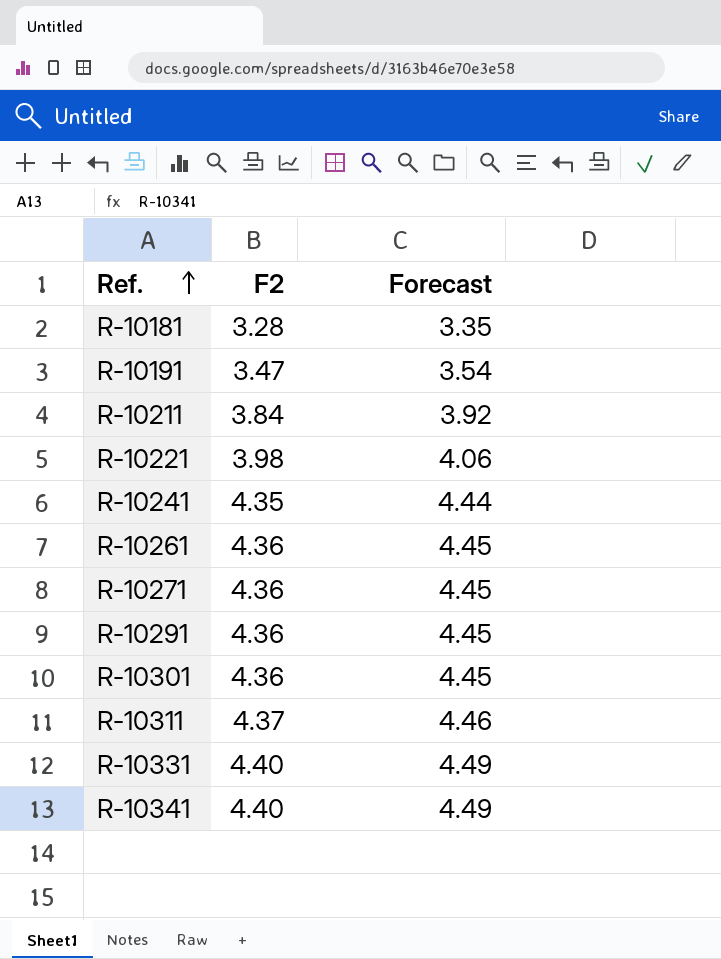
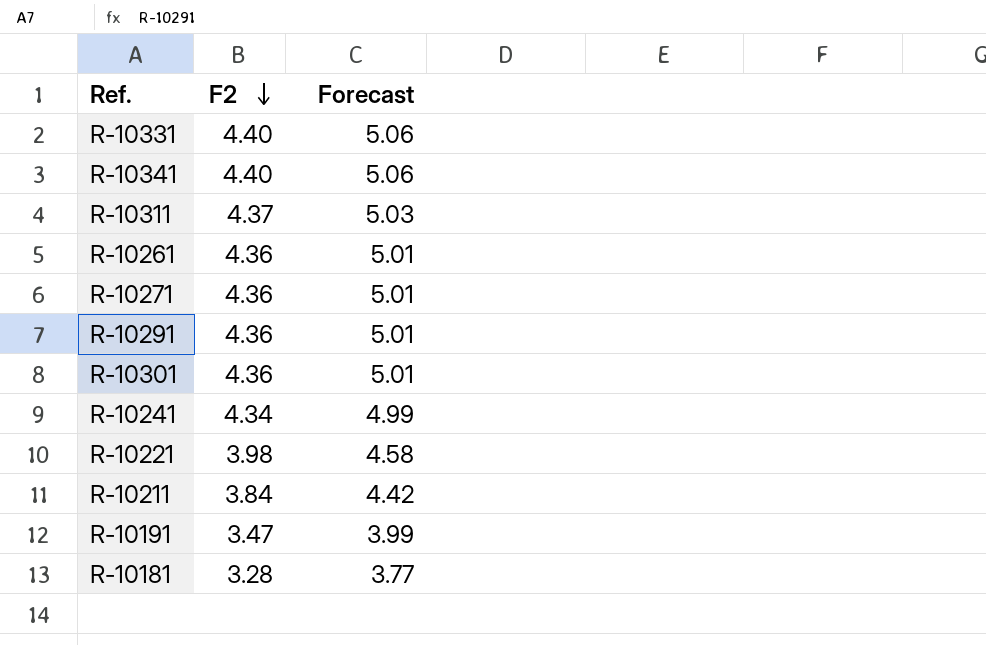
row order: Ref. ascending -> F2 descending
column Forecast | formula: [F2] * 1.02 -> [F2] * 1.15
R-10241 | F2: 4.35 -> 4.34

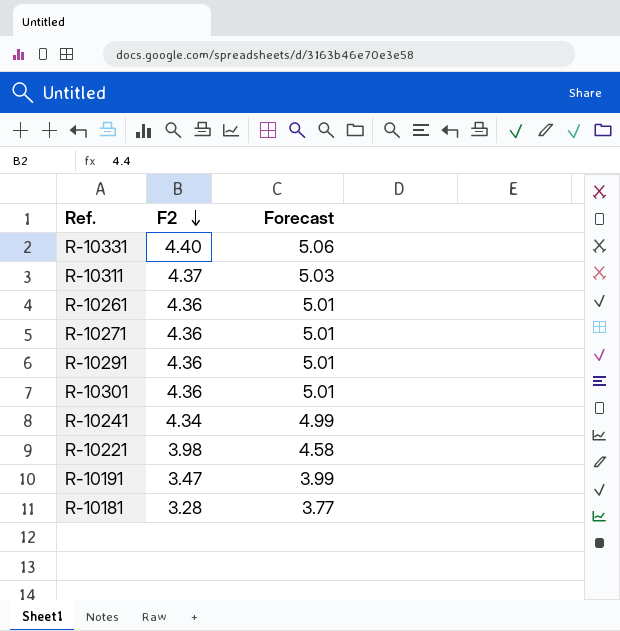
row R-10341: 4.40 | 5.06 -> none
row R-10211: 3.84 | 4.42 -> none

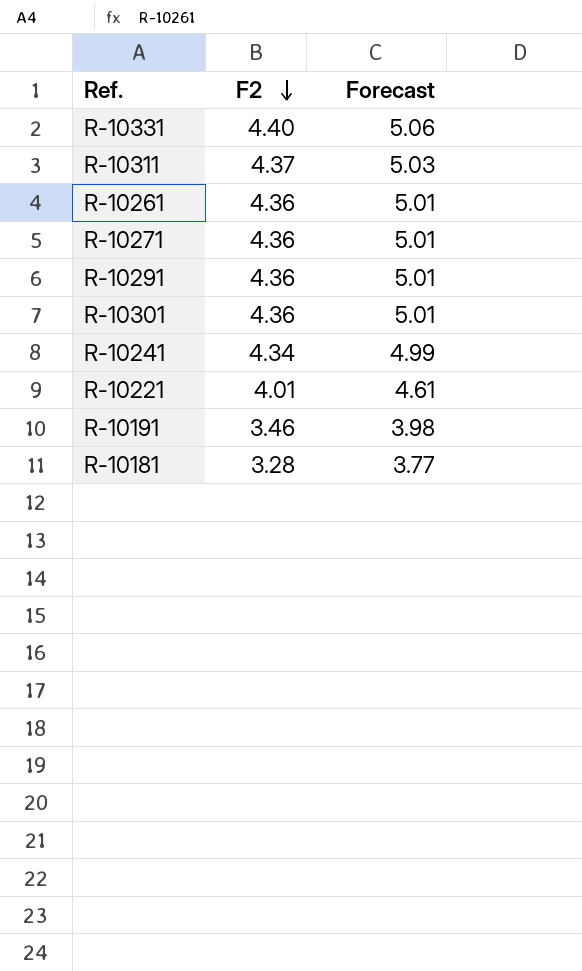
R-10221 | F2: 3.98 -> 4.01
R-10221 | Forecast: 4.58 -> 4.61
R-10191 | F2: 3.47 -> 3.46
R-10191 | Forecast: 3.99 -> 3.98

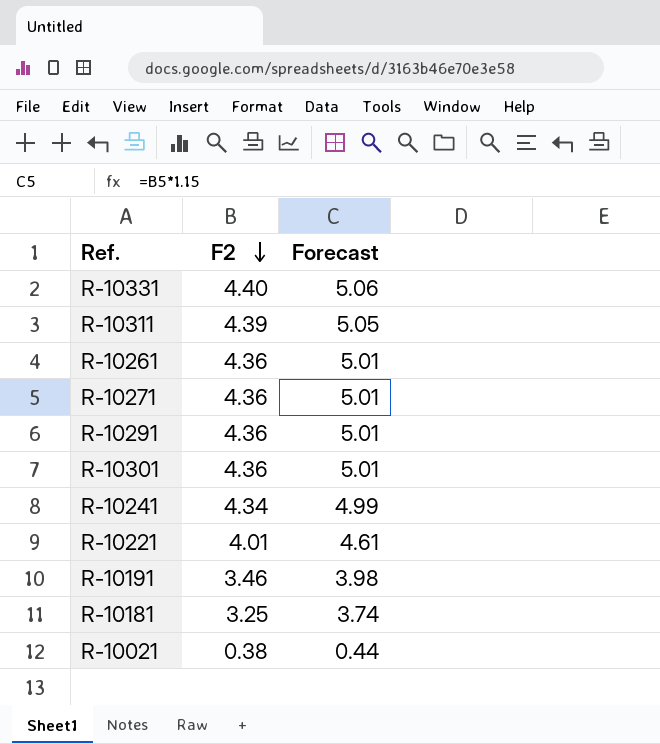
R-10311 | F2: 4.37 -> 4.39
R-10311 | Forecast: 5.03 -> 5.05
R-10181 | F2: 3.28 -> 3.25
R-10181 | Forecast: 3.77 -> 3.74
row R-10021: none -> 0.38 | 0.44

